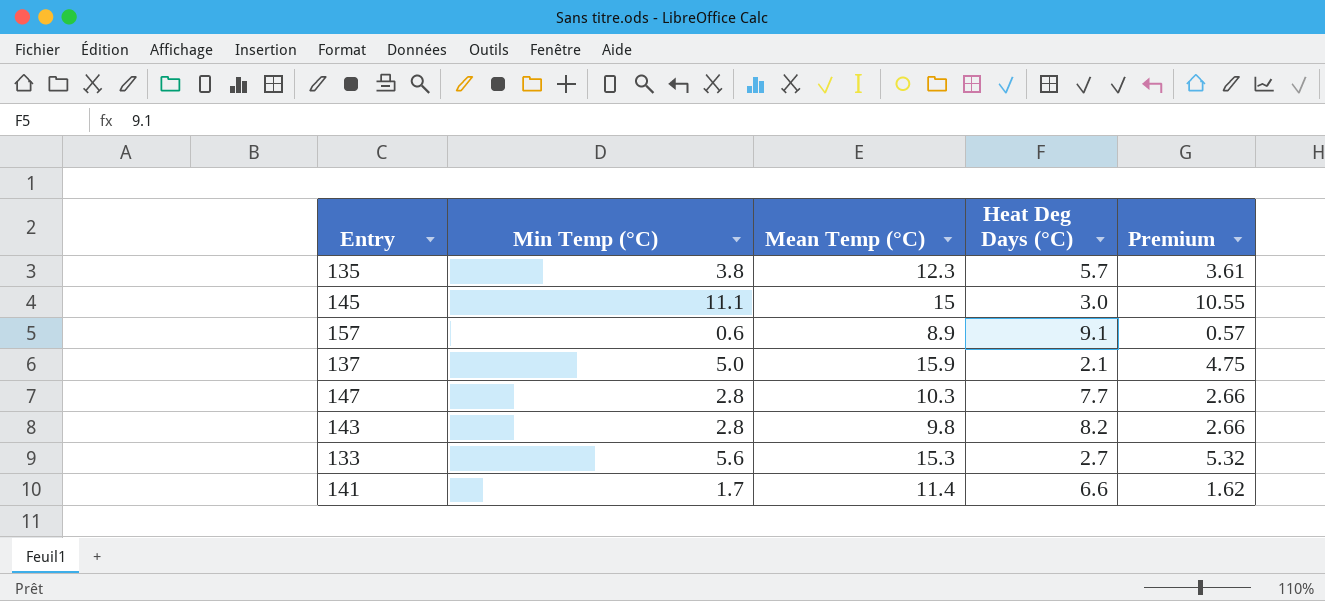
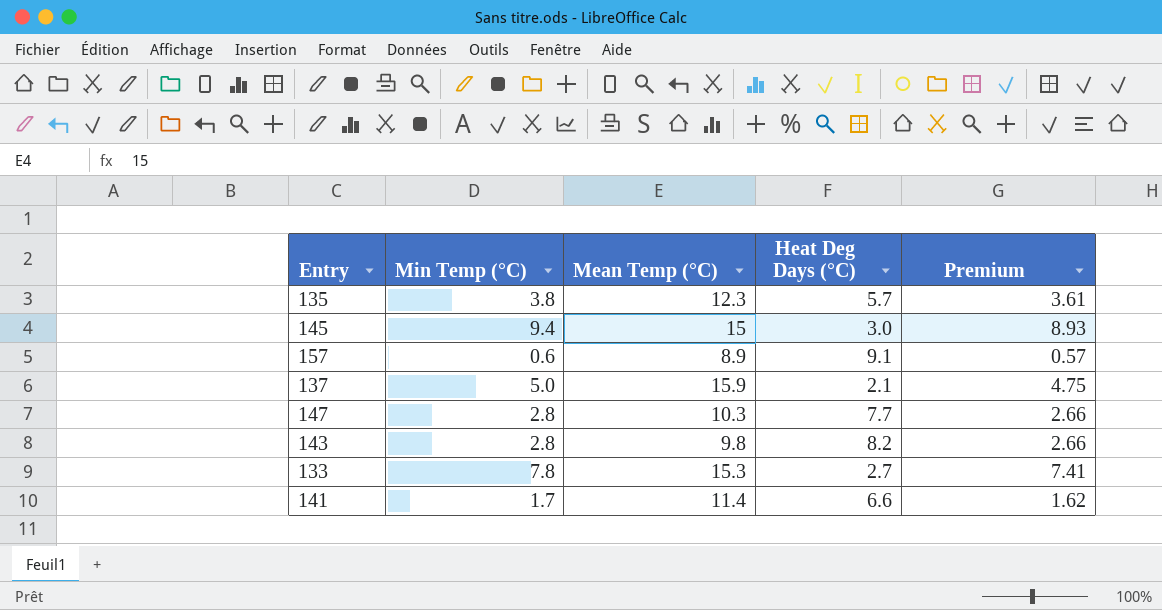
145 | Min Temp (°C): 11.1 -> 9.4
145 | Premium: 10.55 -> 8.93
133 | Min Temp (°C): 5.6 -> 7.8
133 | Premium: 5.32 -> 7.41

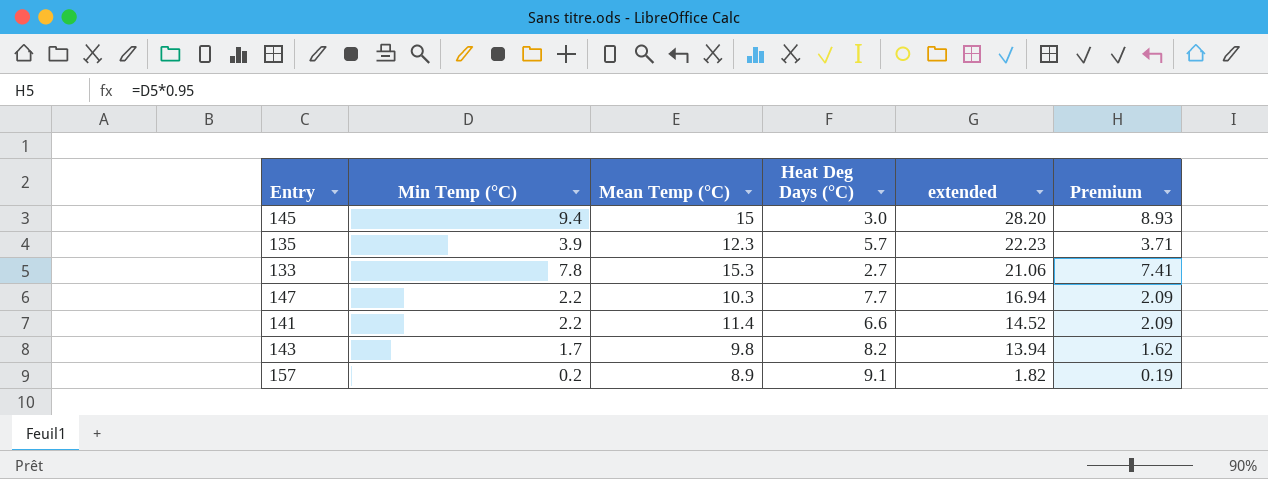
row order: none -> extended descending
column extended | formula: none -> [Min Temp (°C)] * [Heat Deg Days (°C)]
row 137: 5.0 | 15.9 | 2.1 | 4.75 -> none
135 | Min Temp (°C): 3.8 -> 3.9
135 | Premium: 3.61 -> 3.71
147 | Min Temp (°C): 2.8 -> 2.2
147 | Premium: 2.66 -> 2.09
141 | Min Temp (°C): 1.7 -> 2.2
141 | Premium: 1.62 -> 2.09
143 | Min Temp (°C): 2.8 -> 1.7
143 | Premium: 2.66 -> 1.62
157 | Min Temp (°C): 0.6 -> 0.2
157 | Premium: 0.57 -> 0.19

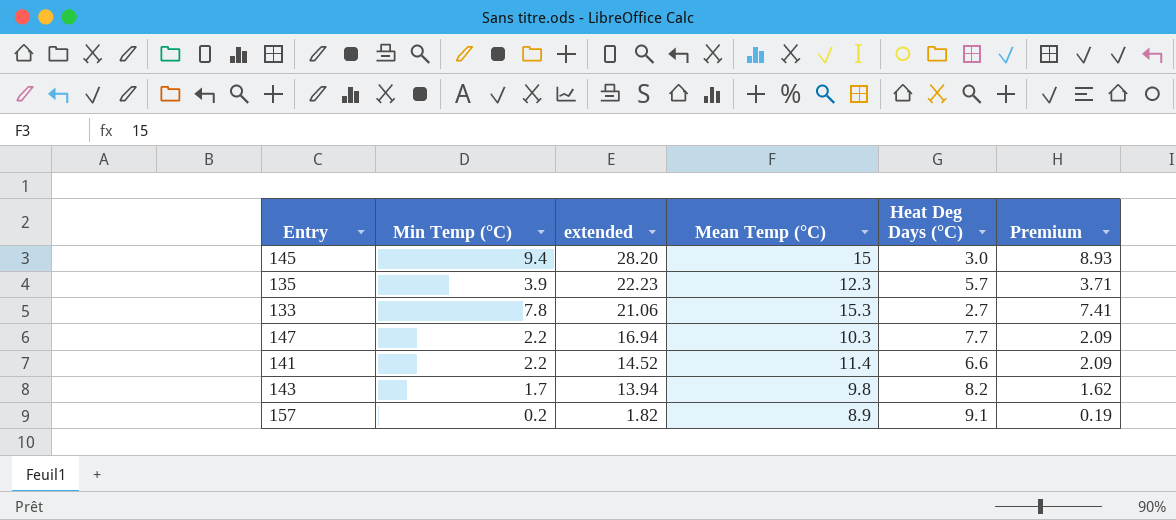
column extended | position: 5 -> 3

